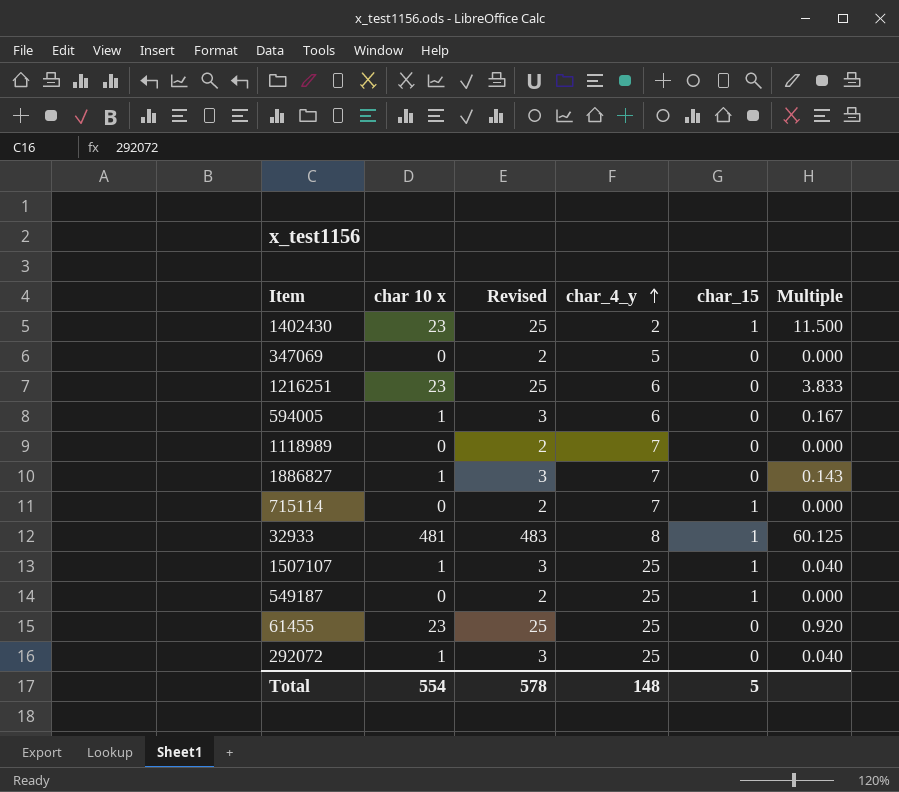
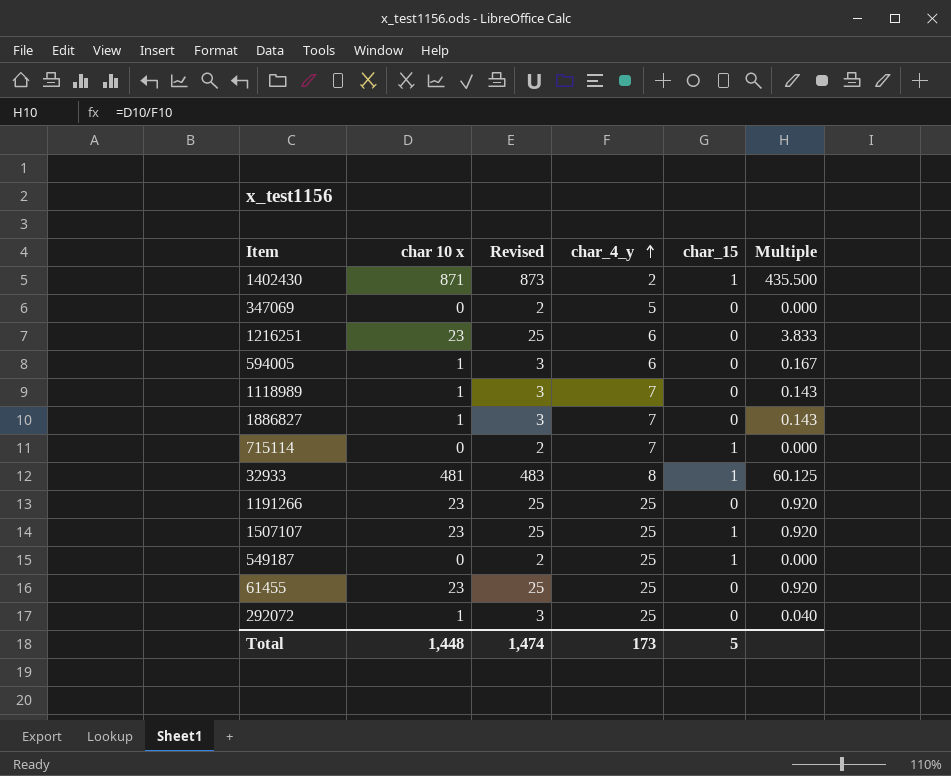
1402430 | char 10 x: 23 -> 871
1402430 | Revised: 25 -> 873
1402430 | Multiple: 11.500 -> 435.500
1118989 | char 10 x: 0 -> 1
1118989 | Revised: 2 -> 3
1118989 | Multiple: 0.000 -> 0.143
row 1191266: none -> 23 | 25 | 25 | 0 | 0.920
1507107 | char 10 x: 1 -> 23
1507107 | Revised: 3 -> 25
1507107 | Multiple: 0.040 -> 0.920
Total | char 10 x: 554 -> 1,448
Total | Revised: 578 -> 1,474
Total | char_4_y: 148 -> 173

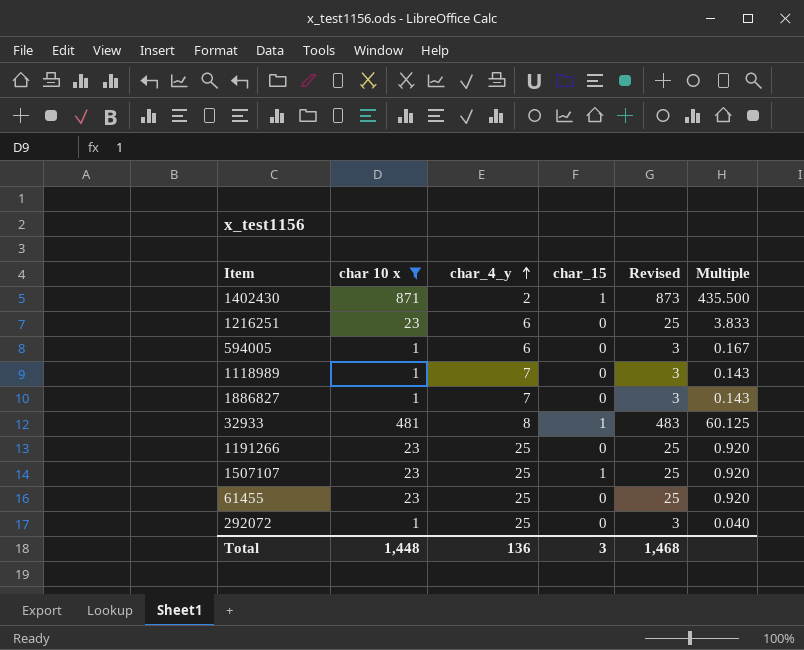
filter: none -> char 10 x != 0
column Revised | position: 3 -> 5
Total | char_4_y: 173 -> 136
Total | char_15: 5 -> 3
Total | Revised: 1,474 -> 1,468

